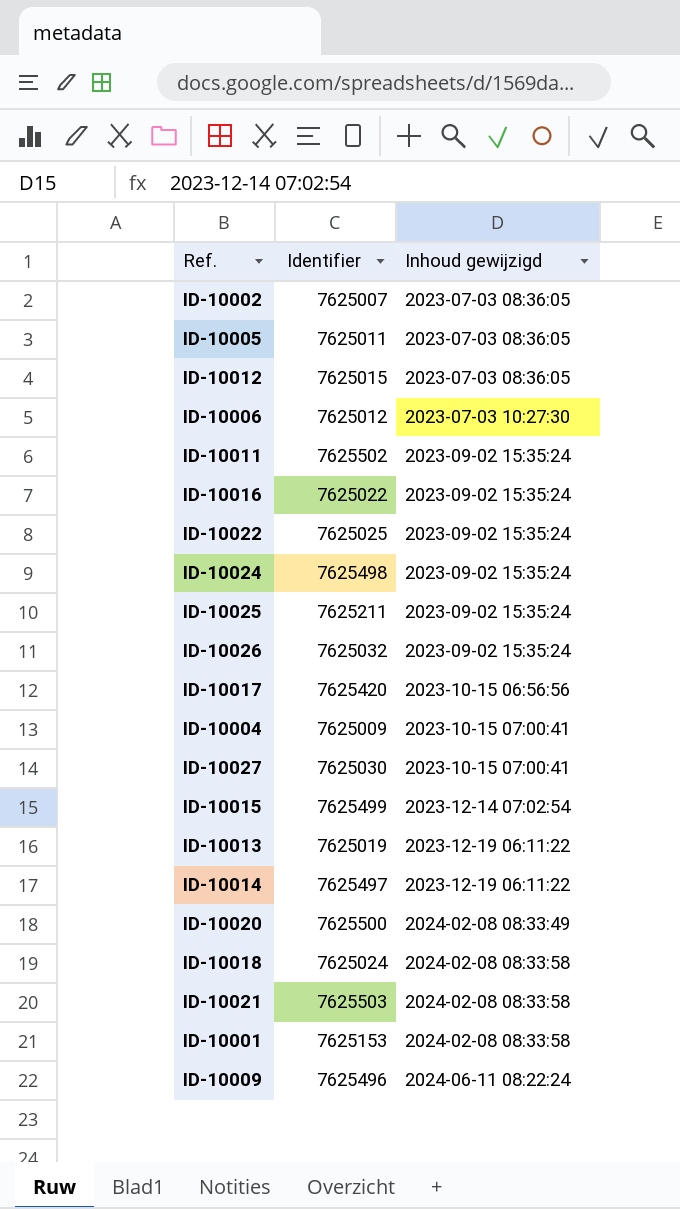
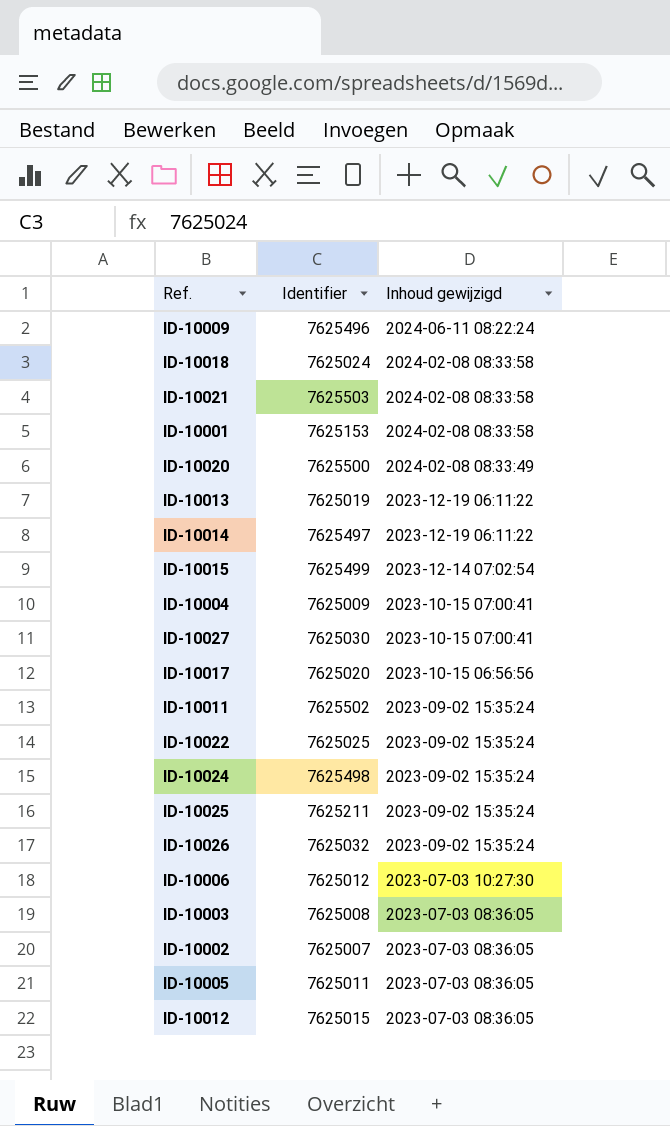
row order: Inhoud gewijzigd ascending -> Inhoud gewijzigd descending
row ID-10016: 7625022 | 2023-09-02 15:35:24 -> none
ID-10017 | Identifier: 7625420 -> 7625020
row ID-10003: none -> 7625008 | 2023-07-03 08:36:05

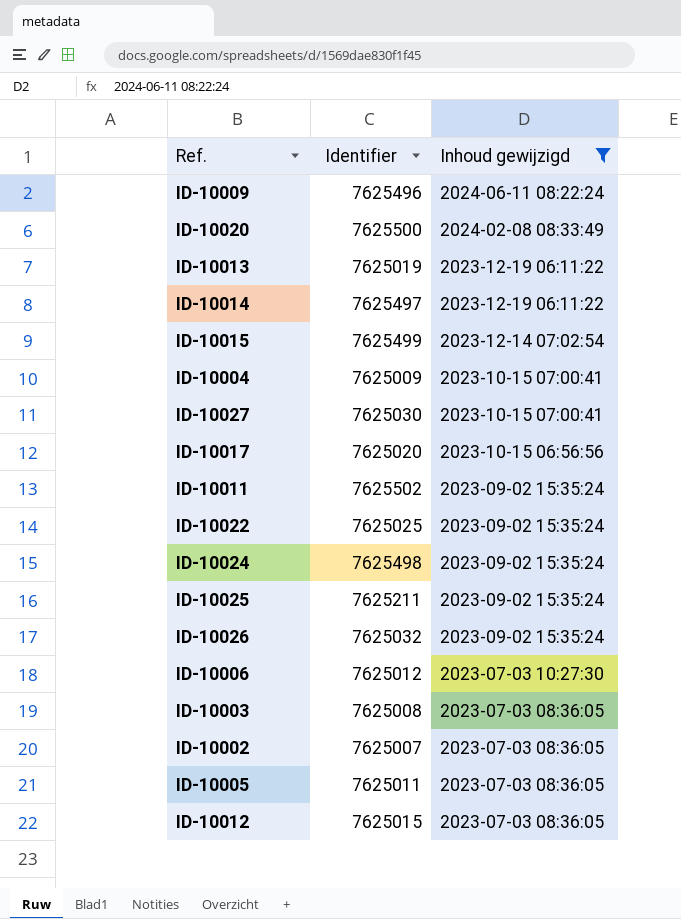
filter: none -> Inhoud gewijzigd != 2024-02-08 08:33:58

